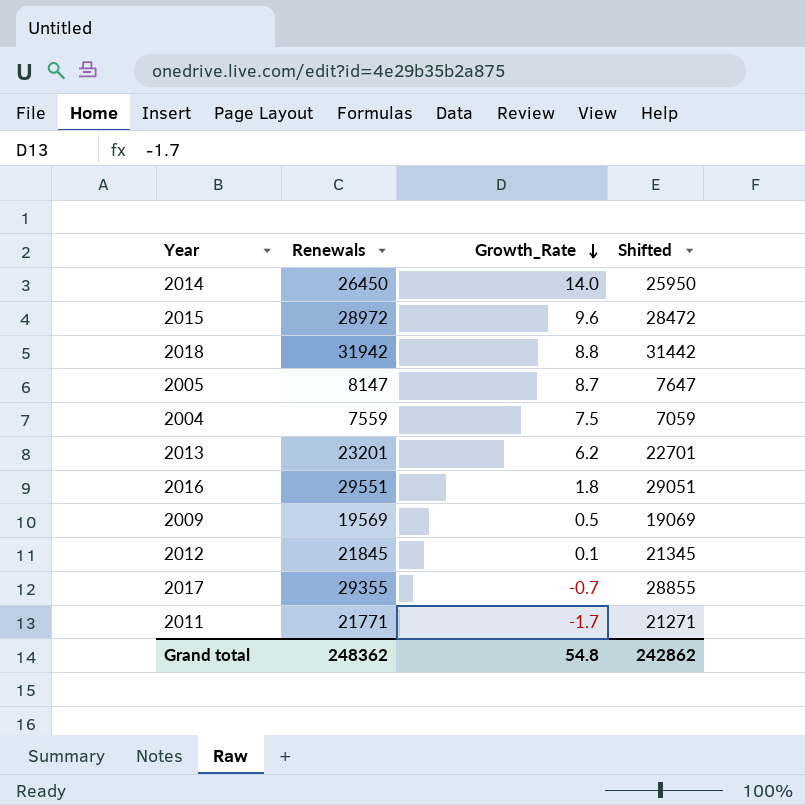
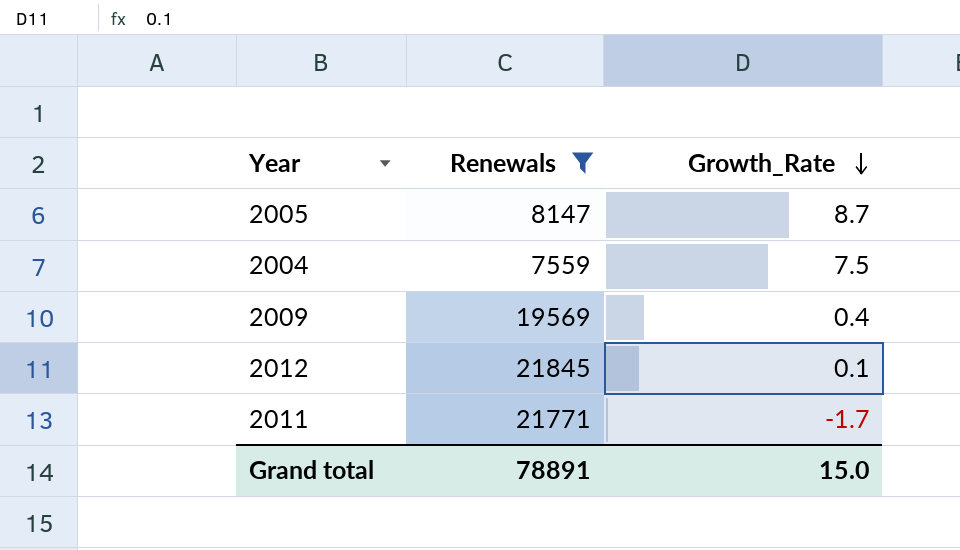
filter: none -> Renewals <= 21845
column Shifted | formula: [Renewals] - 500 -> none
2009 | Growth_Rate: 0.5 -> 0.4
Grand total | Renewals: 248362 -> 78891
Grand total | Growth_Rate: 54.8 -> 15.0

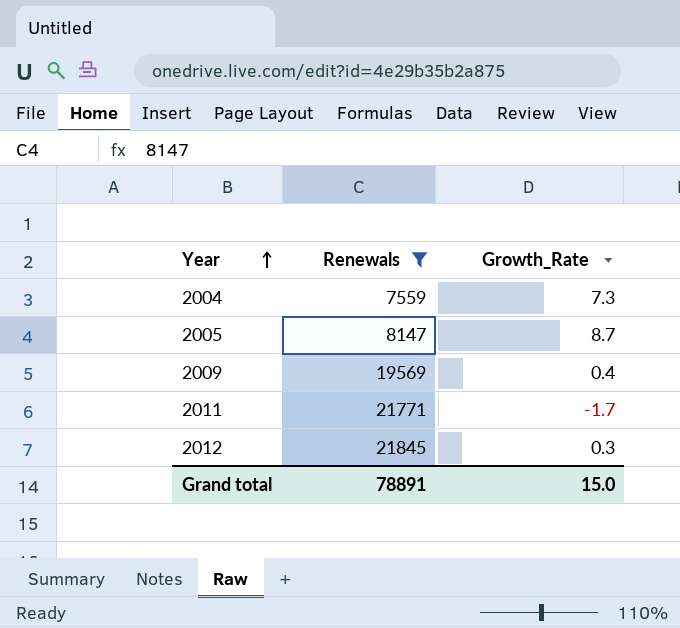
row order: Growth_Rate descending -> Year ascending
2004 | Growth_Rate: 7.5 -> 7.3
2012 | Growth_Rate: 0.1 -> 0.3

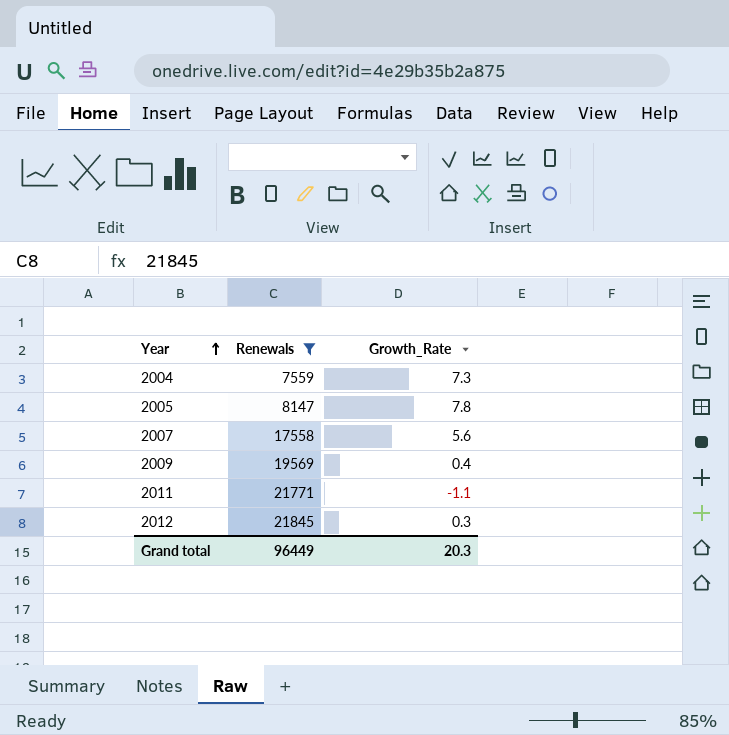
2005 | Growth_Rate: 8.7 -> 7.8
row 2007: none -> 17558 | 5.6
2011 | Growth_Rate: -1.7 -> -1.1
Grand total | Renewals: 78891 -> 96449
Grand total | Growth_Rate: 15.0 -> 20.3

